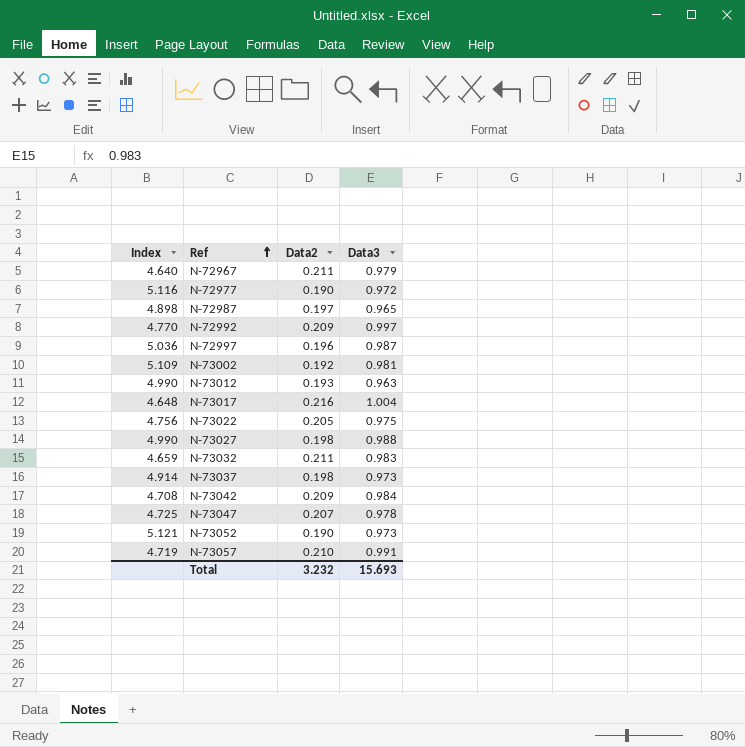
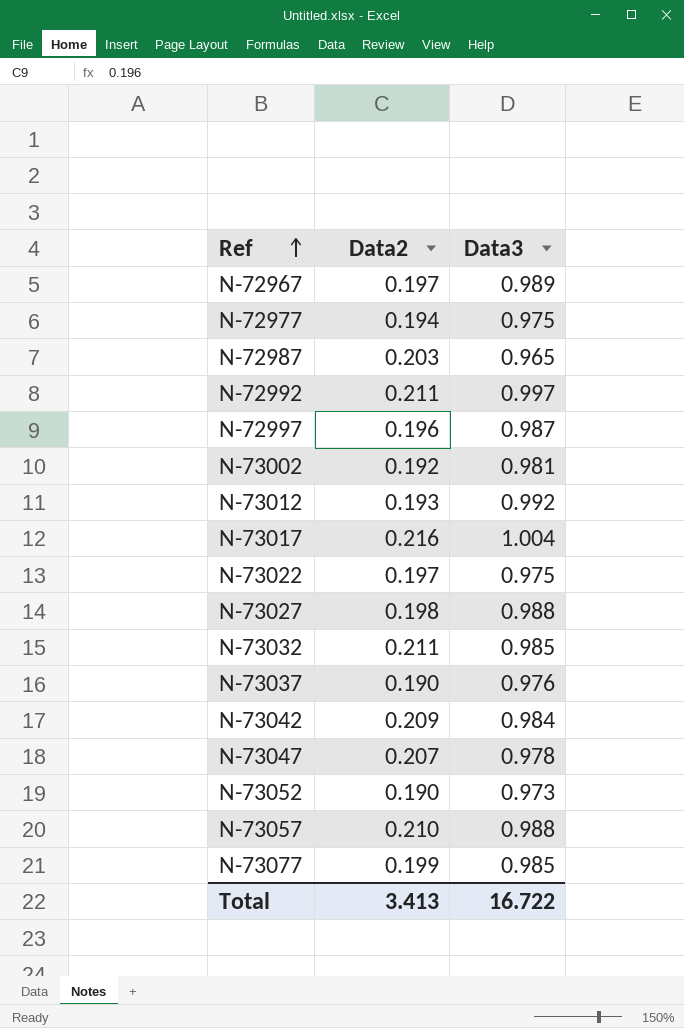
column Index | formula: [Data3] / [Data2] -> none
N-72967 | Data2: 0.211 -> 0.197
N-72967 | Data3: 0.979 -> 0.989
N-72977 | Data2: 0.190 -> 0.194
N-72977 | Data3: 0.972 -> 0.975
N-72987 | Data2: 0.197 -> 0.203
N-72992 | Data2: 0.209 -> 0.211
N-73012 | Data3: 0.963 -> 0.992
N-73022 | Data2: 0.205 -> 0.197
N-73032 | Data3: 0.983 -> 0.985
N-73037 | Data2: 0.198 -> 0.190
N-73037 | Data3: 0.973 -> 0.976
N-73057 | Data3: 0.991 -> 0.988
row N-73077: none -> 0.199 | 0.985
Total | Data2: 3.232 -> 3.413
Total | Data3: 15.693 -> 16.722

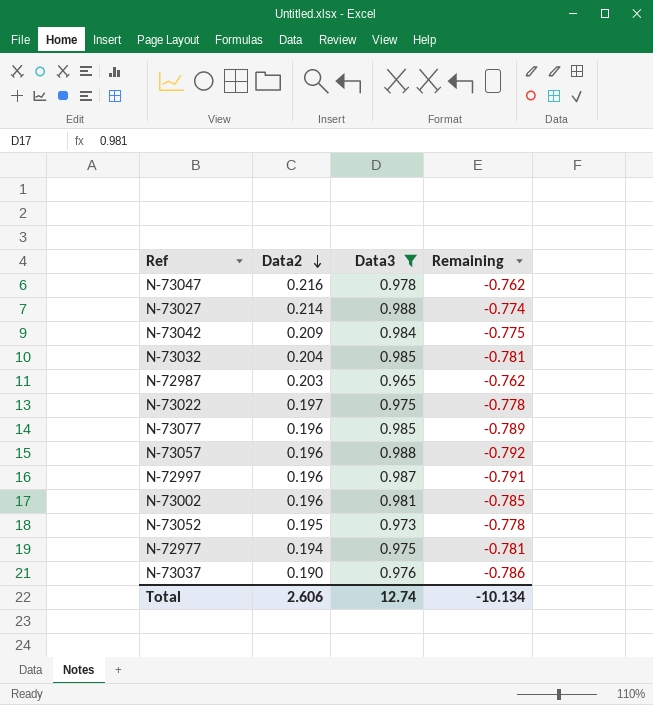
filter: none -> Data3 <= 0.988
row order: Ref ascending -> Data2 descending
column Remaining | formula: none -> [Data2] - [Data3]
N-73047 | Data2: 0.207 -> 0.216
N-73027 | Data2: 0.198 -> 0.214
N-73032 | Data2: 0.211 -> 0.204
N-73077 | Data2: 0.199 -> 0.196
N-73057 | Data2: 0.210 -> 0.196
N-73002 | Data2: 0.192 -> 0.196
N-73052 | Data2: 0.190 -> 0.195
Total | Data2: 3.413 -> 2.606
Total | Data3: 16.722 -> 12.74

